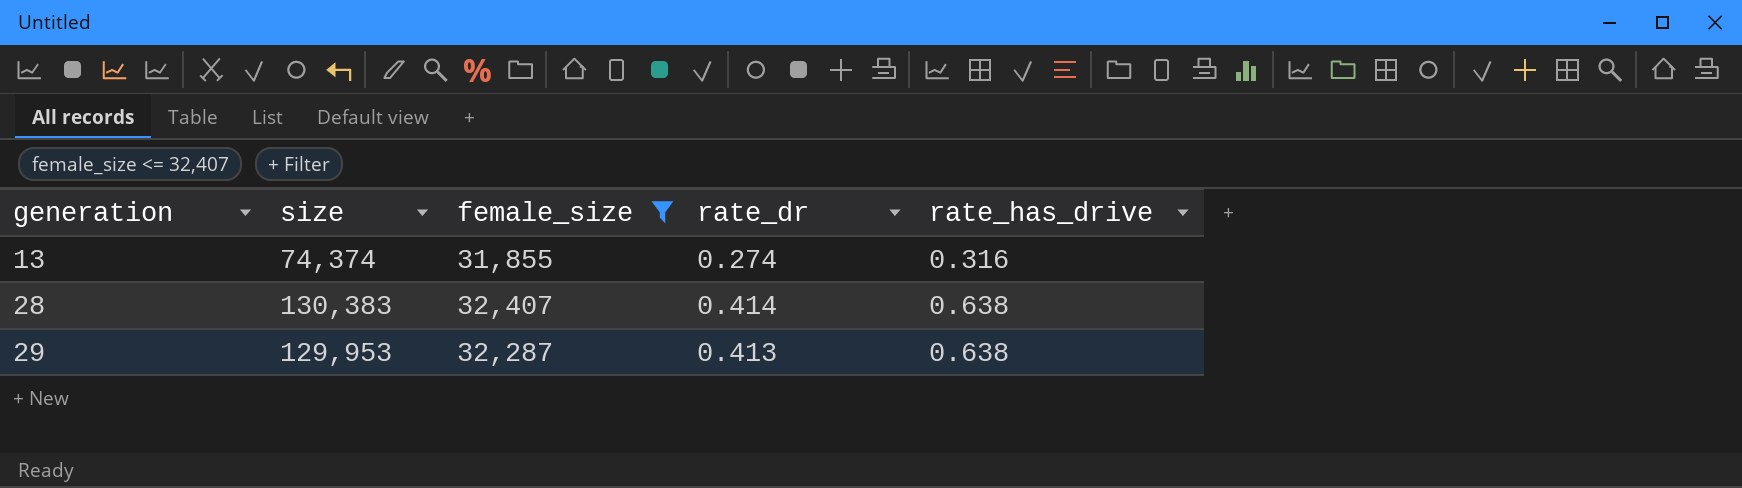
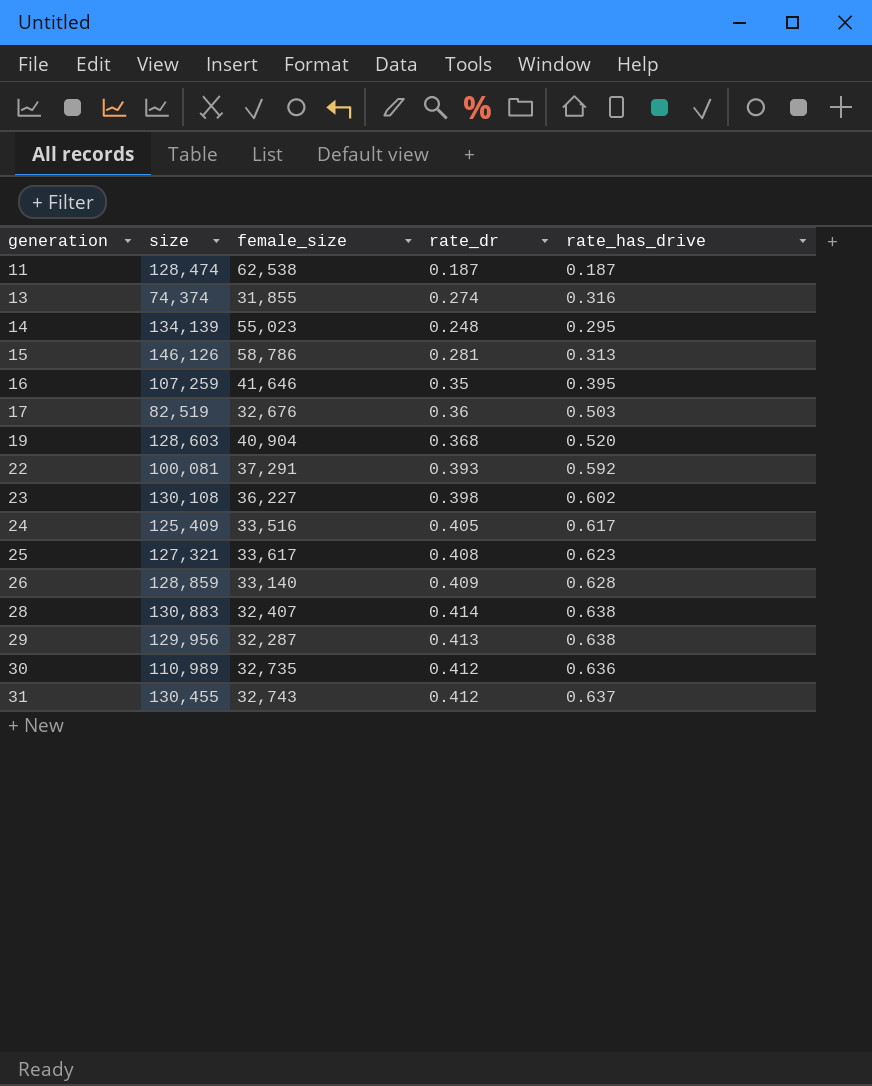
filter: female_size <= 32,407 -> none
28 | size: 130,383 -> 130,883
29 | size: 129,953 -> 129,956

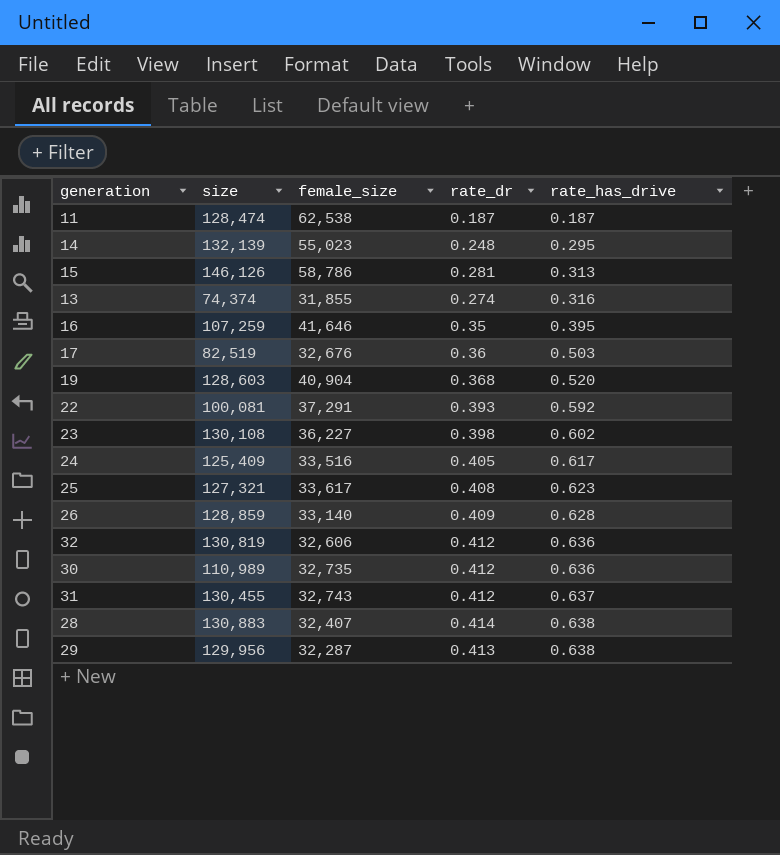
row order: generation ascending -> rate_has_drive ascending
14 | size: 134,139 -> 132,139
row 32: none -> 130,819 | 32,606 | 0.412 | 0.636

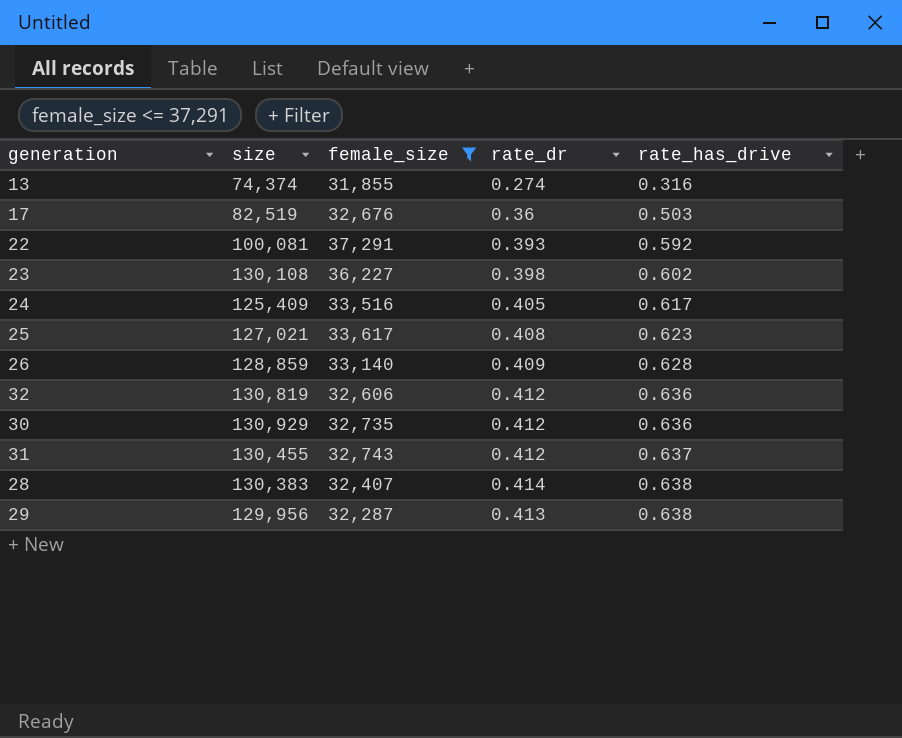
filter: none -> female_size <= 37,291
25 | size: 127,321 -> 127,021
30 | size: 110,989 -> 130,929
28 | size: 130,883 -> 130,383

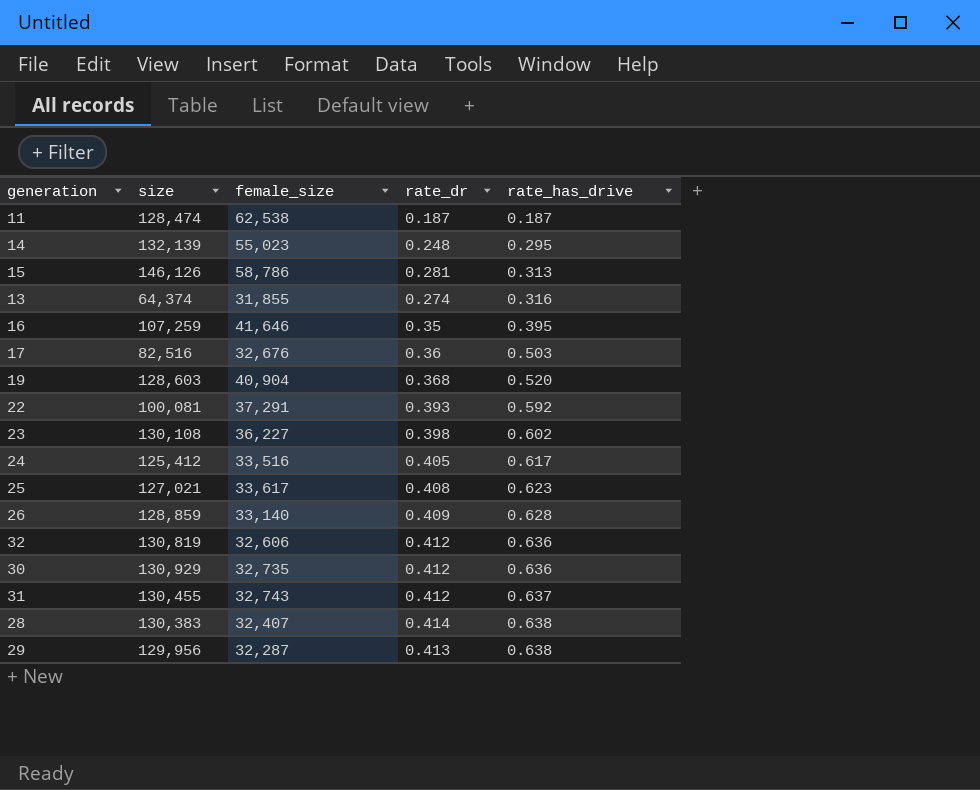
filter: female_size <= 37,291 -> none
13 | size: 74,374 -> 64,374
17 | size: 82,519 -> 82,516
24 | size: 125,409 -> 125,412

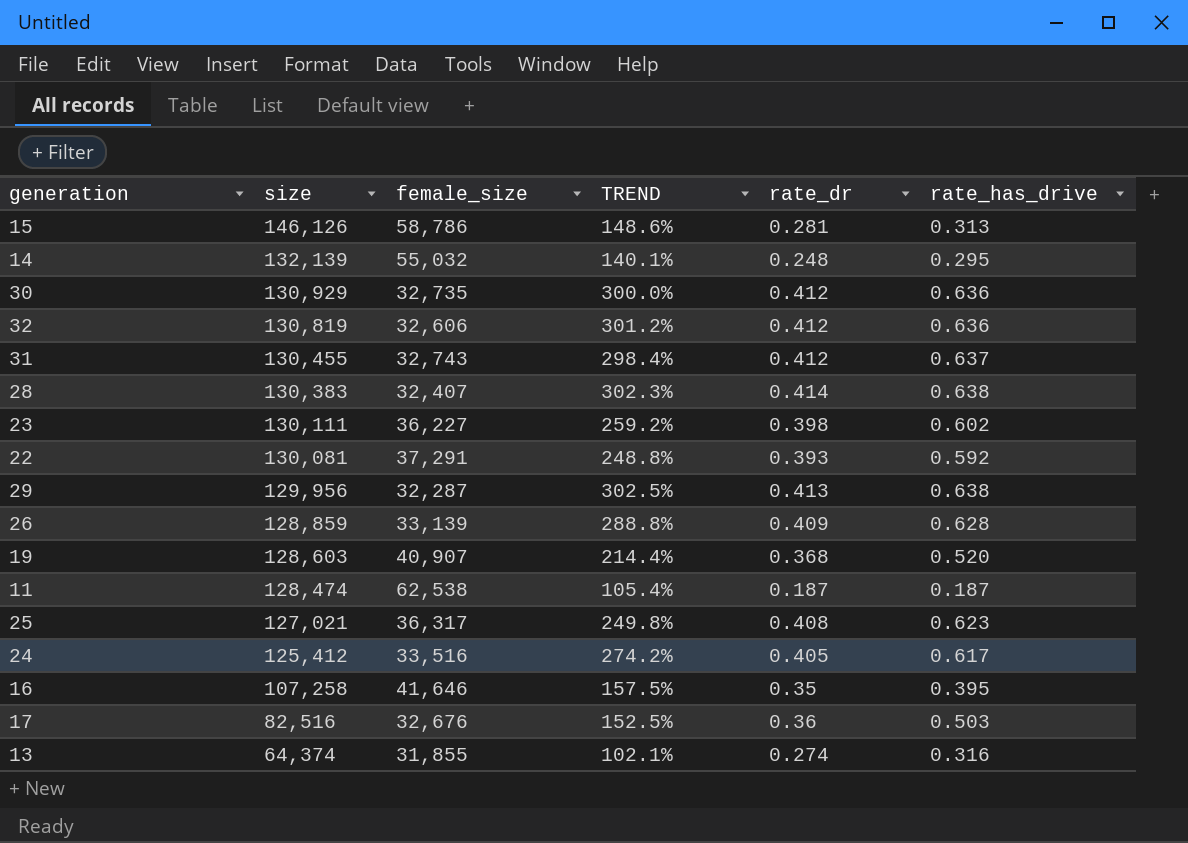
row order: rate_has_drive ascending -> size descending
column TREND | formula: none -> ([size] - [female_size]) / [female_size]
14 | female_size: 55,023 -> 55,032
23 | size: 130,108 -> 130,111
22 | size: 100,081 -> 130,081
26 | female_size: 33,140 -> 33,139
19 | female_size: 40,904 -> 40,907
25 | female_size: 33,617 -> 36,317
16 | size: 107,259 -> 107,258

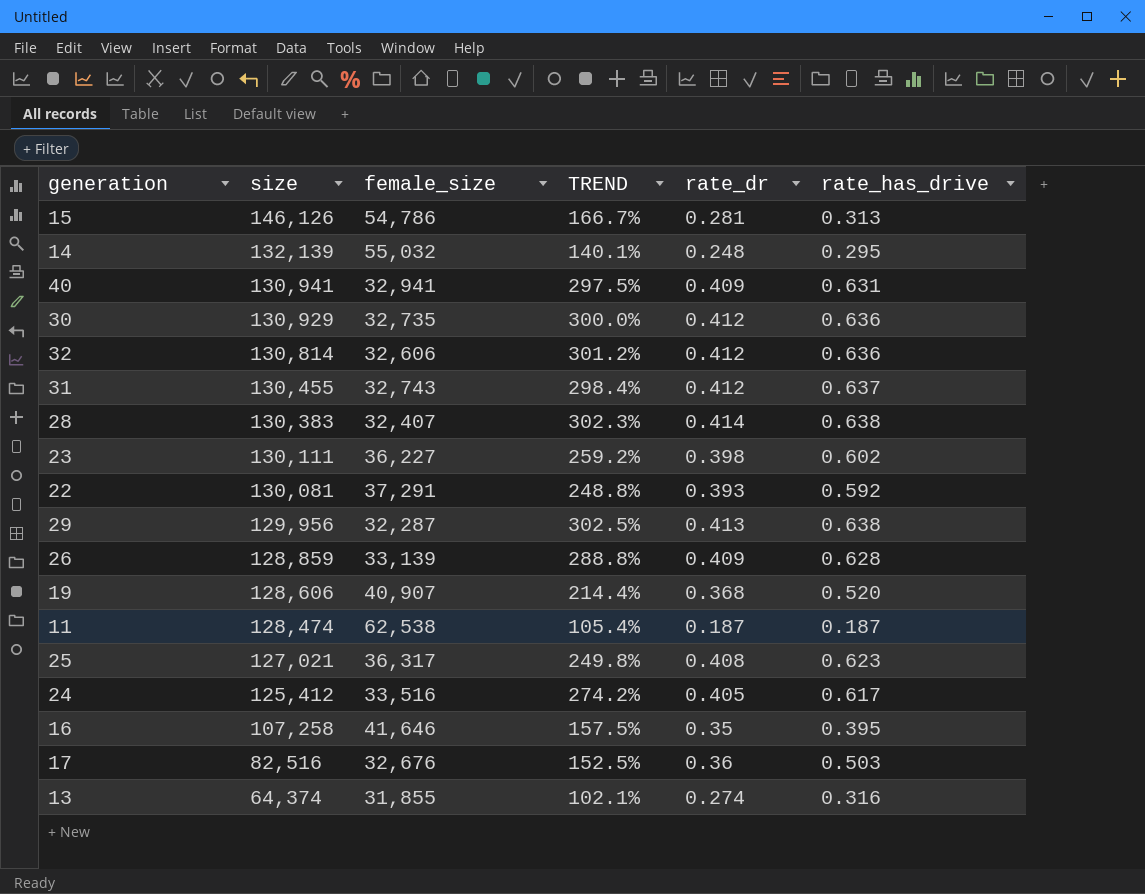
15 | female_size: 58,786 -> 54,786
15 | TREND: 148.6% -> 166.7%
row 40: none -> 130,941 | 32,941 | 297.5% | 0.409 | 0.631
32 | size: 130,819 -> 130,814
19 | size: 128,603 -> 128,606

